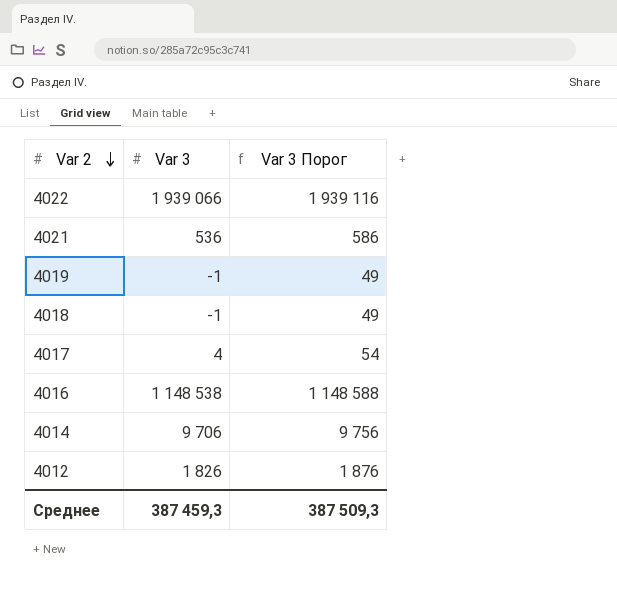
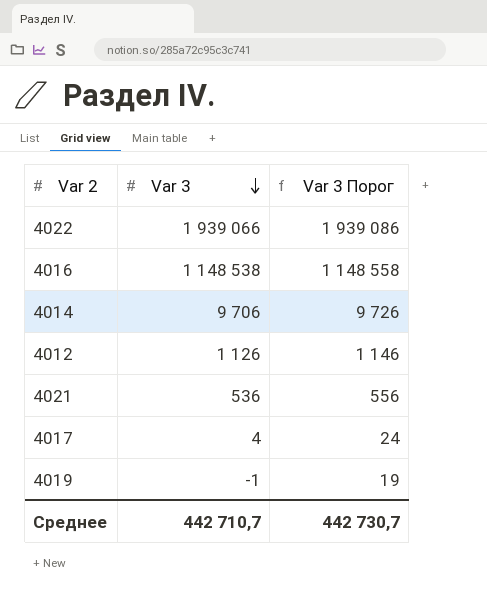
row order: Var 2 descending -> Var 3 descending
column Var 3 Порог | formula: [Var 3] + 50 -> [Var 3] + 20
row 4018: -1 | 49 -> none
4012 | Var 3: 1 826 -> 1 126
Среднее | Var 3: 387 459,3 -> 442 710,7
Среднее | Var 3 Порог: 387 509,3 -> 442 730,7

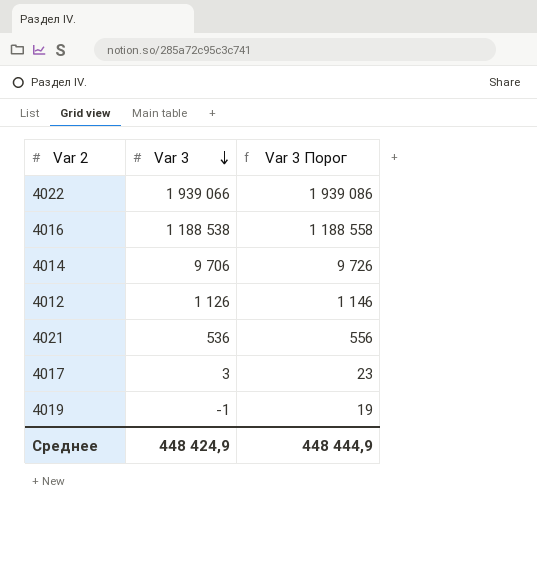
4016 | Var 3: 1 148 538 -> 1 188 538
4016 | Var 3 Порог: 1 148 558 -> 1 188 558
4017 | Var 3: 4 -> 3
4017 | Var 3 Порог: 24 -> 23
Среднее | Var 3: 442 710,7 -> 448 424,9
Среднее | Var 3 Порог: 442 730,7 -> 448 444,9

